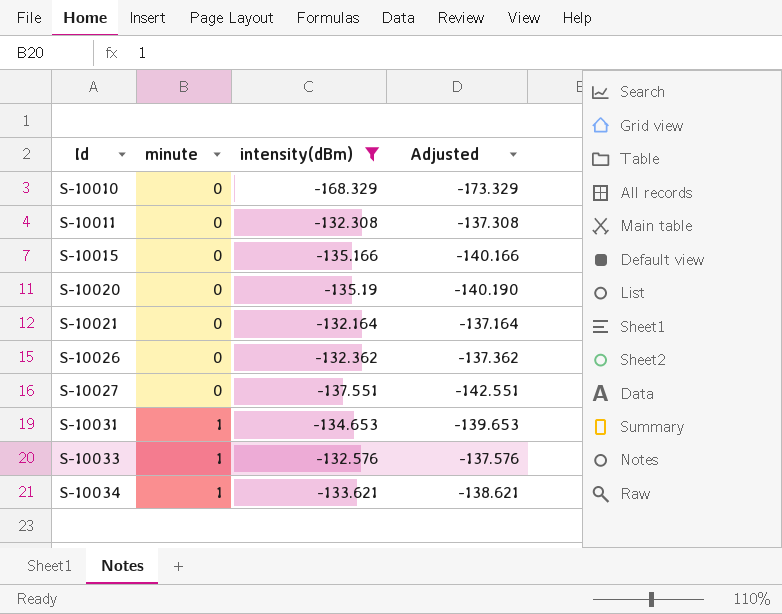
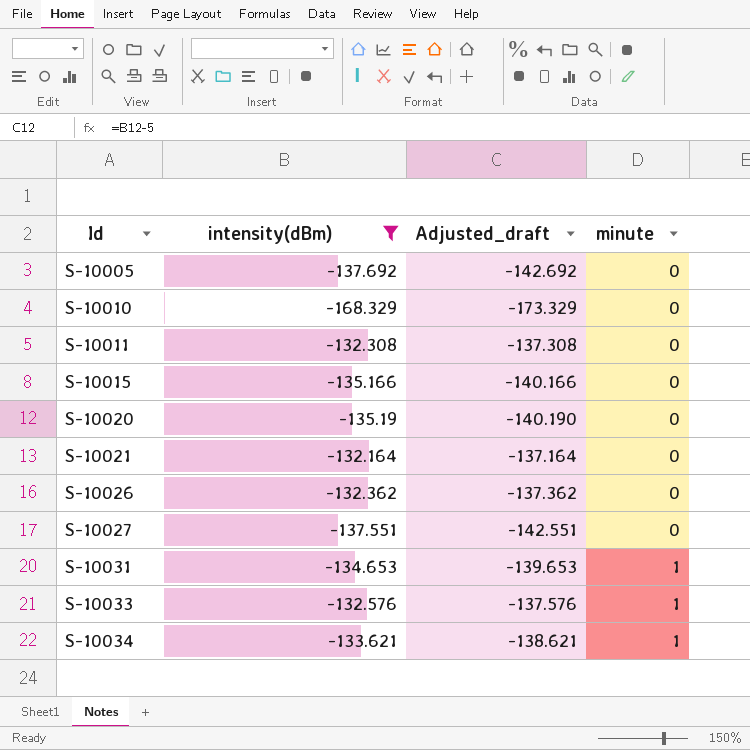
column name: Adjusted -> Adjusted_draft
column minute | position: 2 -> 4
row S-10005: none -> -137.692 | -142.692 | 0

